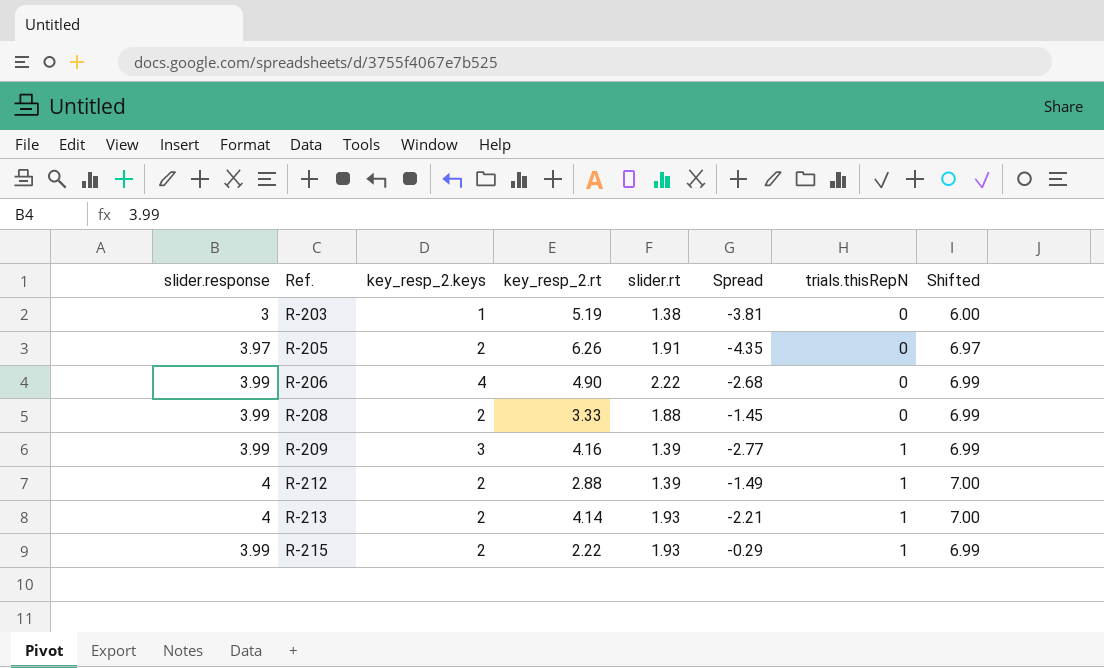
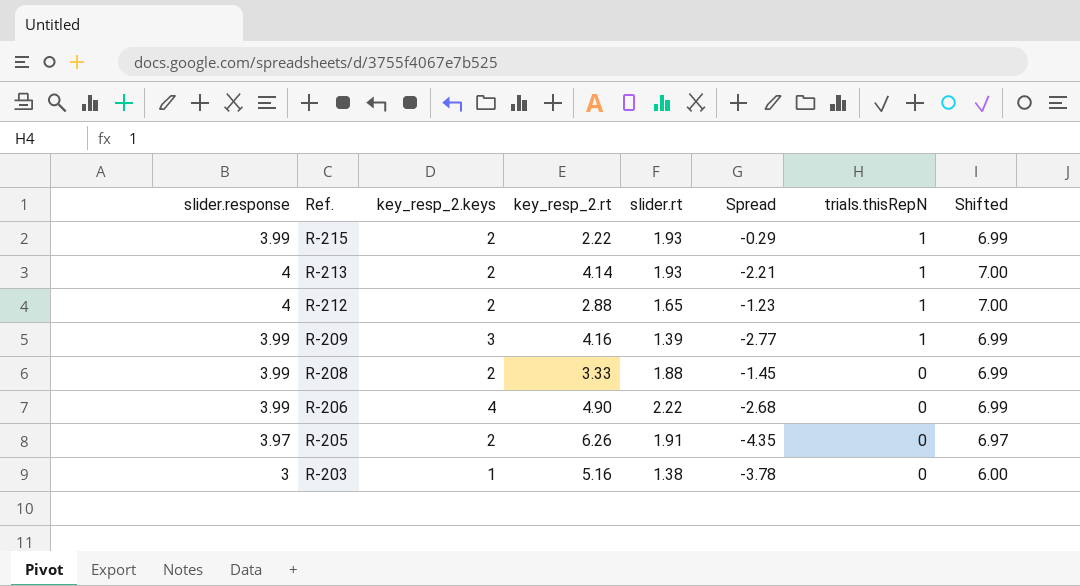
row order: Ref. ascending -> Ref. descending
R-212 | slider.rt: 1.39 -> 1.65
R-212 | Spread: -1.49 -> -1.23
R-203 | key_resp_2.rt: 5.19 -> 5.16
R-203 | Spread: -3.81 -> -3.78

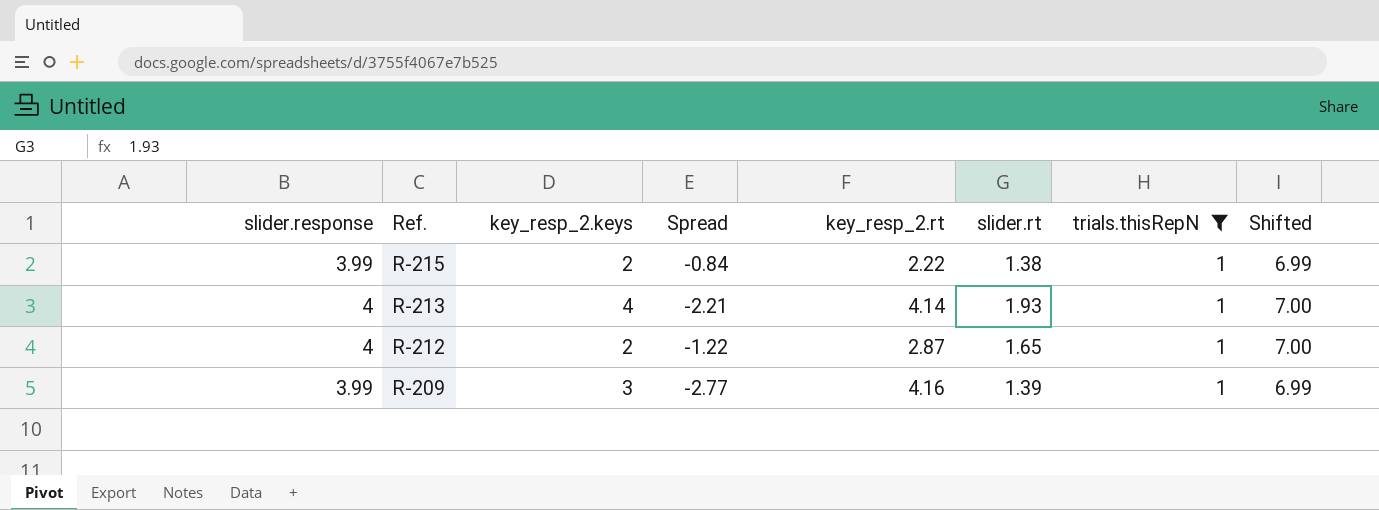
filter: none -> trials.thisRepN = 1
column Spread | position: 6 -> 4
R-215 | Spread: -0.29 -> -0.84
R-215 | slider.rt: 1.93 -> 1.38
R-213 | key_resp_2.keys: 2 -> 4
R-212 | Spread: -1.23 -> -1.22
R-212 | key_resp_2.rt: 2.88 -> 2.87

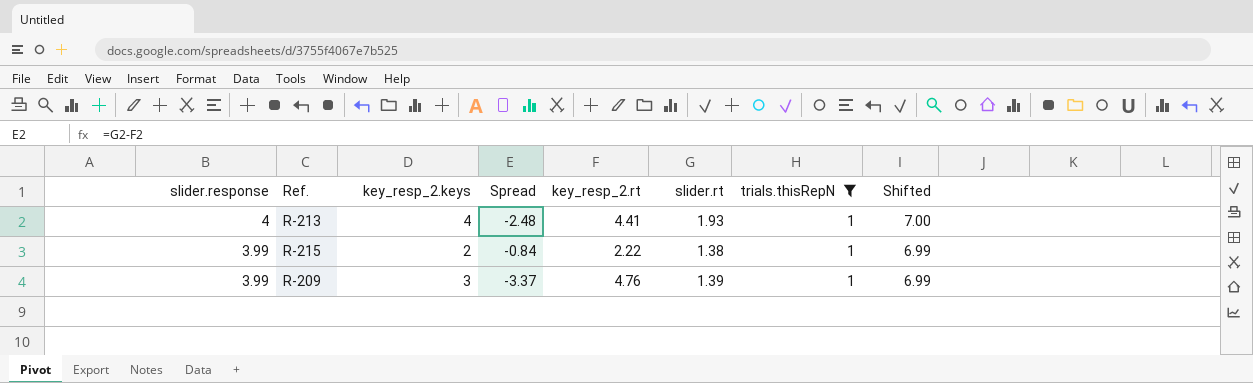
row order: Ref. descending -> slider.response descending
row R-212: 4 | 2 | -1.22 | 2.87 | 1.65 | 1 | 7.00 -> none
R-213 | Spread: -2.21 -> -2.48
R-213 | key_resp_2.rt: 4.14 -> 4.41
R-209 | Spread: -2.77 -> -3.37
R-209 | key_resp_2.rt: 4.16 -> 4.76

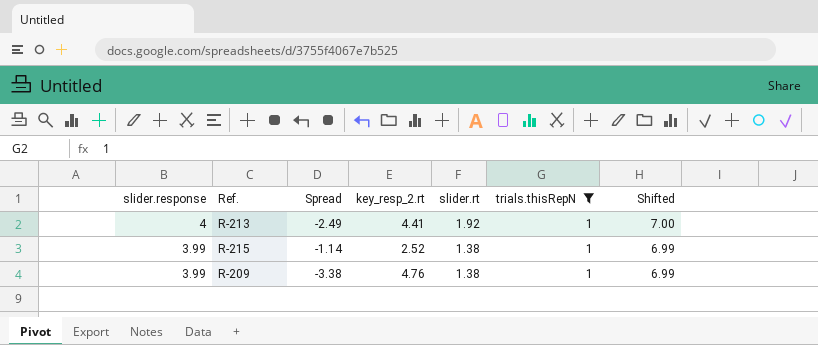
column key_resp_2.keys | position: 3 -> none
R-213 | Spread: -2.48 -> -2.49
R-213 | slider.rt: 1.93 -> 1.92
R-215 | Spread: -0.84 -> -1.14
R-215 | key_resp_2.rt: 2.22 -> 2.52
R-209 | Spread: -3.37 -> -3.38
R-209 | slider.rt: 1.39 -> 1.38

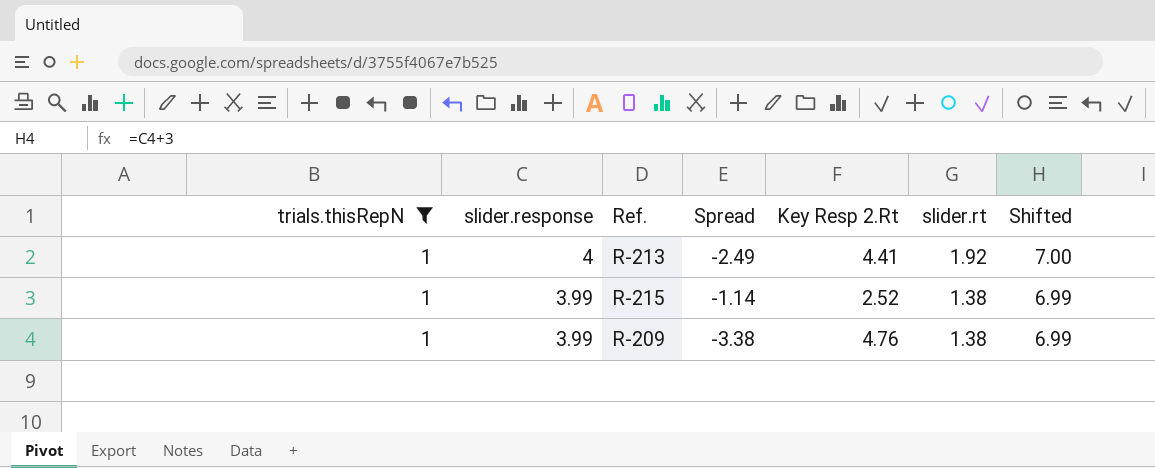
column trials.thisRepN | position: 6 -> 1
column name: key_resp_2.rt -> Key Resp 2.Rt

